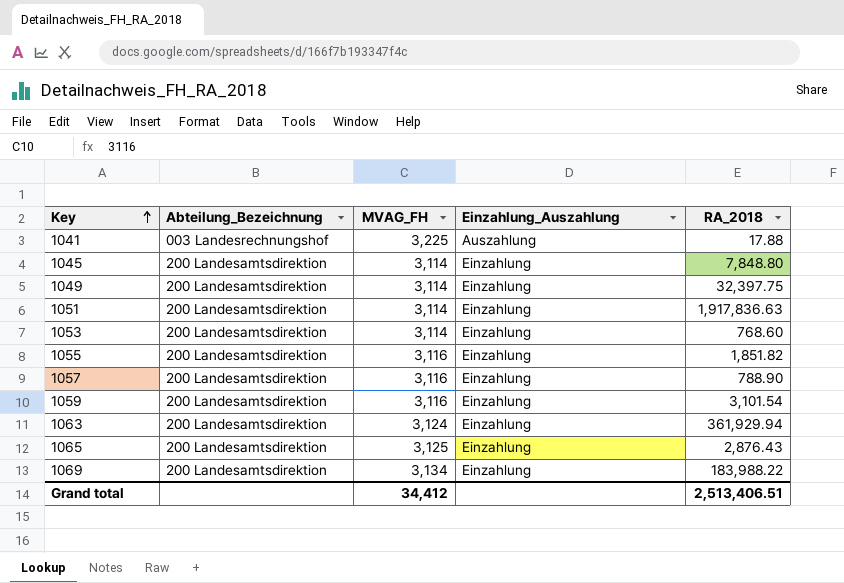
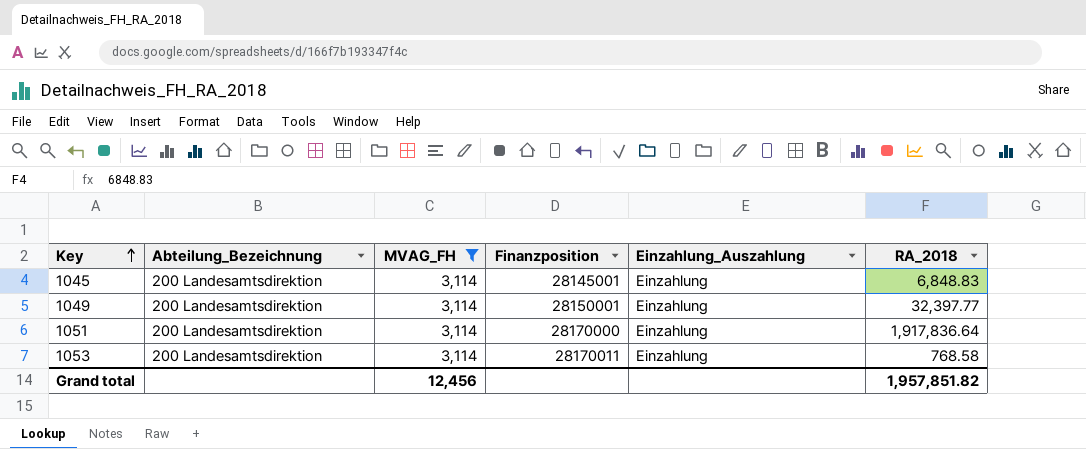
filter: none -> MVAG_FH = 3,114
column Finanzposition | position: none -> 4
1045 | RA_2018: 7,848.80 -> 6,848.83
1049 | RA_2018: 32,397.75 -> 32,397.77
1051 | RA_2018: 1,917,836.63 -> 1,917,836.64
1053 | RA_2018: 768.60 -> 768.58
Grand total | MVAG_FH: 34,412 -> 12,456
Grand total | RA_2018: 2,513,406.51 -> 1,957,851.82

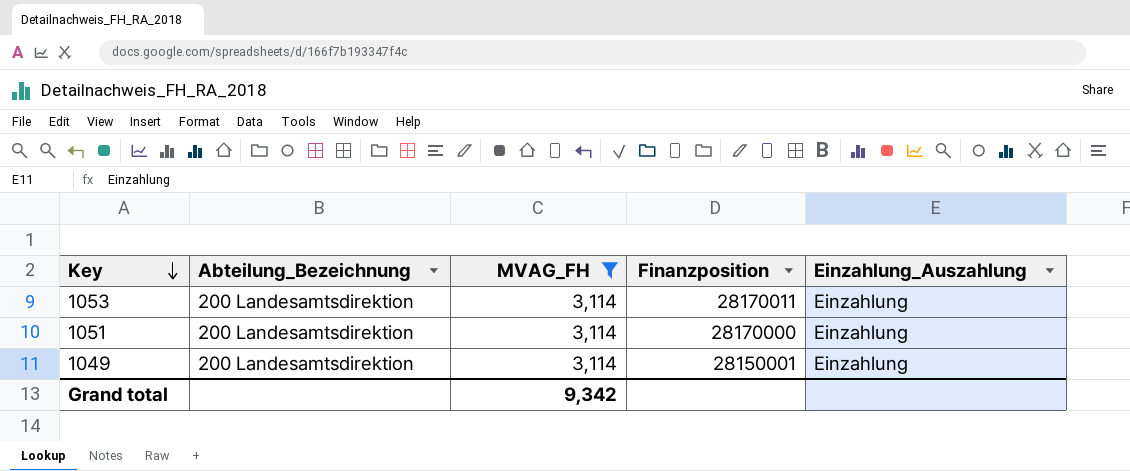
row order: Key ascending -> Key descending
column RA_2018 | position: 6 -> none
row 1045: 200 Landesamtsdirektion | 3,114 | 28145001 | Einzahlung | 6,848.83 -> none
Grand total | MVAG_FH: 12,456 -> 9,342

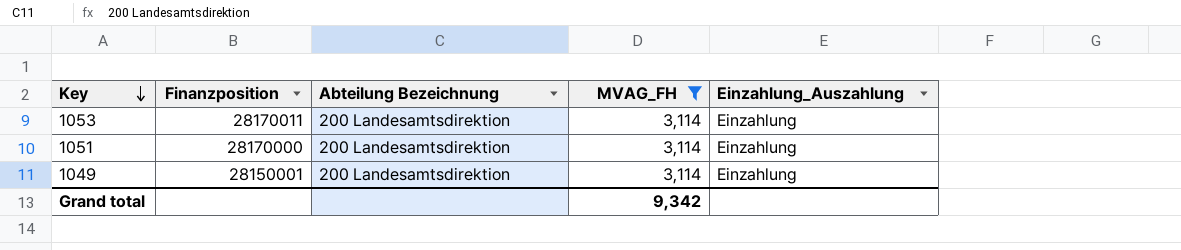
column Finanzposition | position: 4 -> 2
column name: Abteilung_Bezeichnung -> Abteilung Bezeichnung

